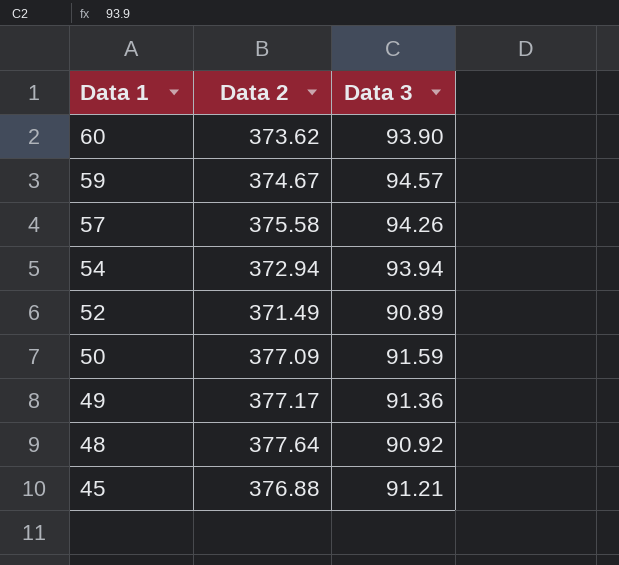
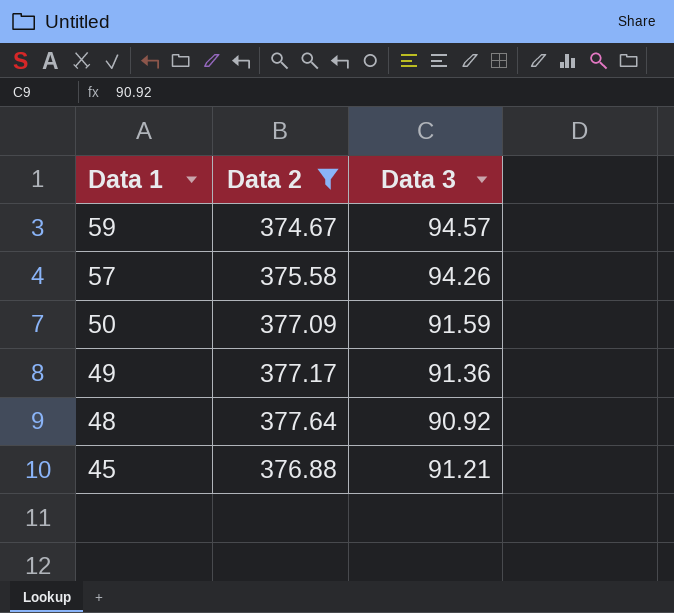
filter: none -> Data 2 >= 374.67

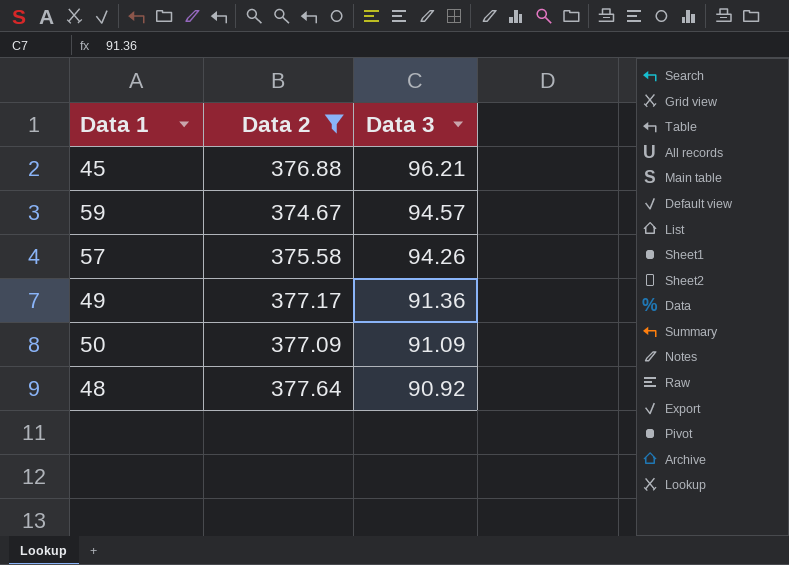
row order: Data 1 descending -> Data 3 descending
45 | Data 3: 91.21 -> 96.21
50 | Data 3: 91.59 -> 91.09

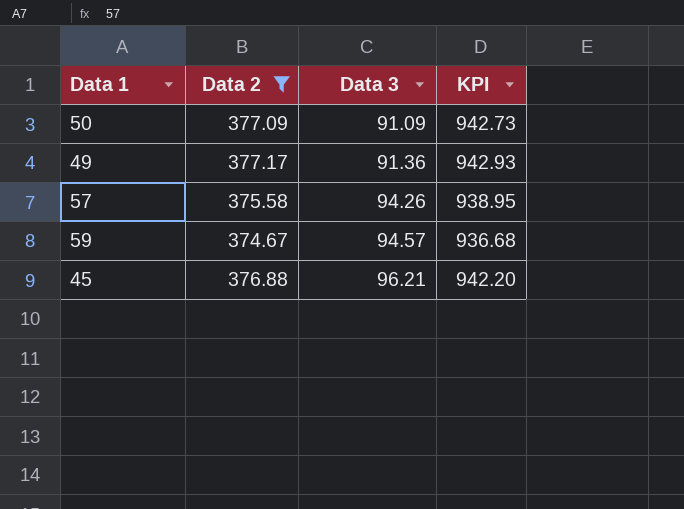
row order: Data 3 descending -> Data 3 ascending
column KPI | formula: none -> [Data 2] * 2.5
row 48: 377.64 | 90.92 -> none

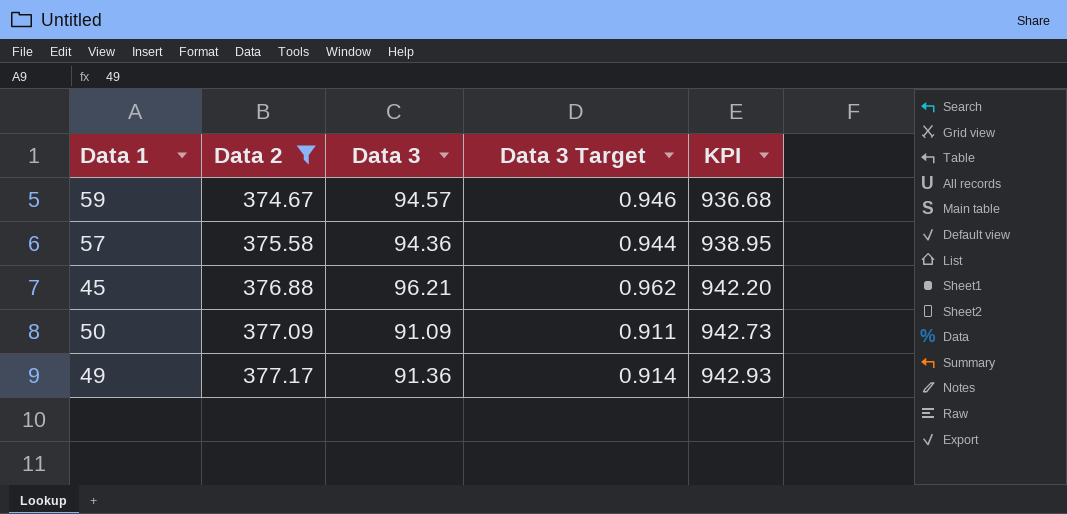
row order: Data 3 ascending -> Data 2 ascending
column Data 3 Target | formula: none -> [Data 3] * 0.01
57 | Data 3: 94.26 -> 94.36

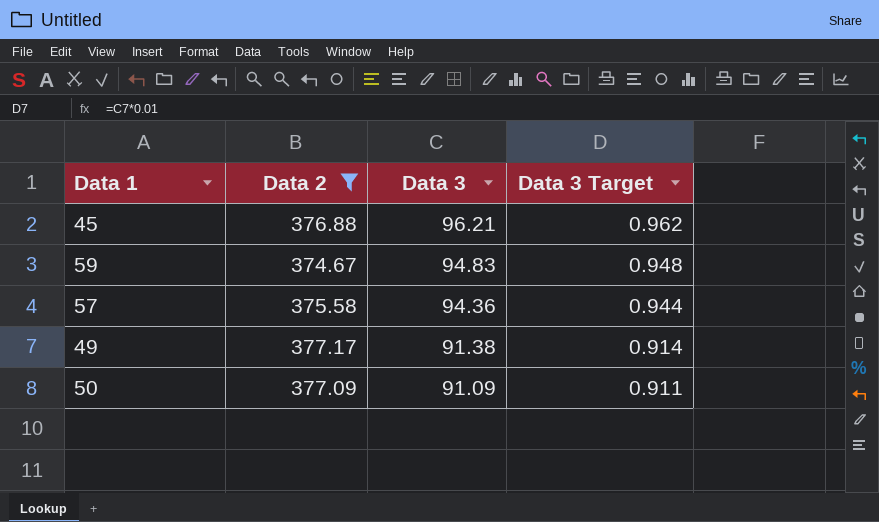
row order: Data 2 ascending -> Data 3 descending
column KPI | formula: [Data 2] * 2.5 -> none
59 | Data 3: 94.57 -> 94.83
59 | Data 3 Target: 0.946 -> 0.948
49 | Data 3: 91.36 -> 91.38

